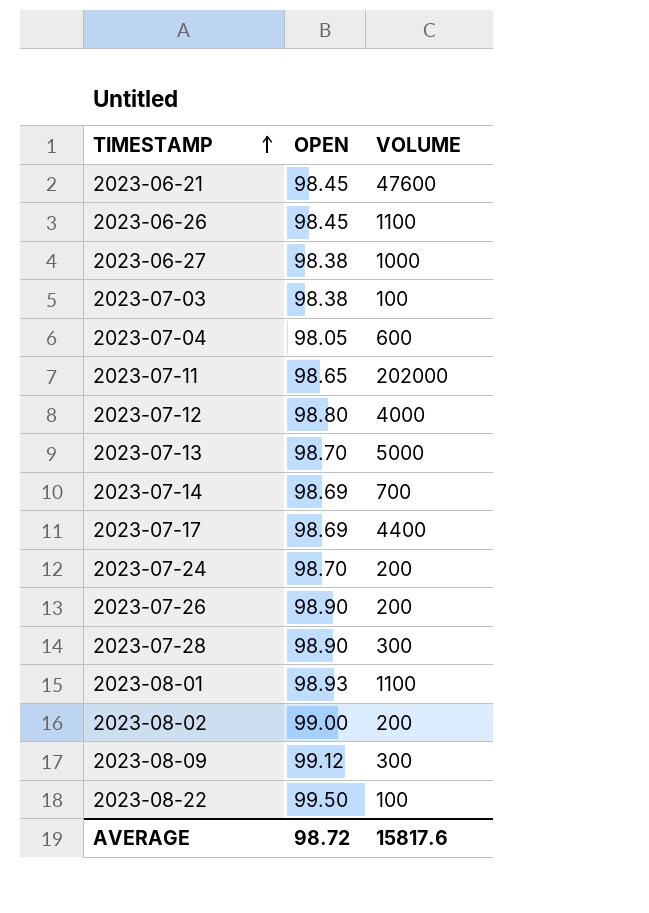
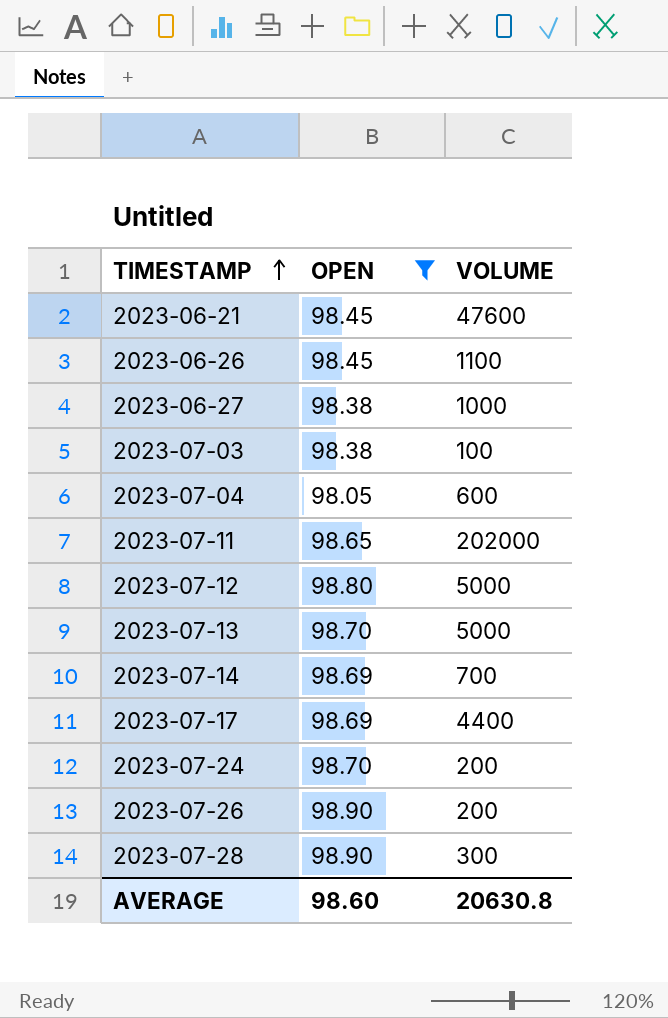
filter: none -> OPEN <= 98.90
2023-07-12 | VOLUME: 4000 -> 5000
AVERAGE | OPEN: 98.72 -> 98.60
AVERAGE | VOLUME: 15817.6 -> 20630.8

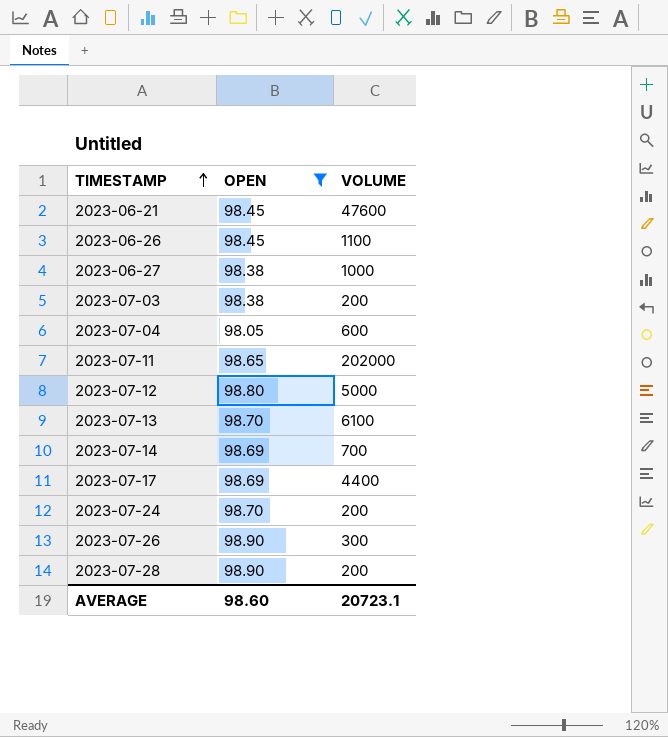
2023-07-03 | VOLUME: 100 -> 200
2023-07-13 | VOLUME: 5000 -> 6100
2023-07-26 | VOLUME: 200 -> 300
2023-07-28 | VOLUME: 300 -> 200
AVERAGE | VOLUME: 20630.8 -> 20723.1

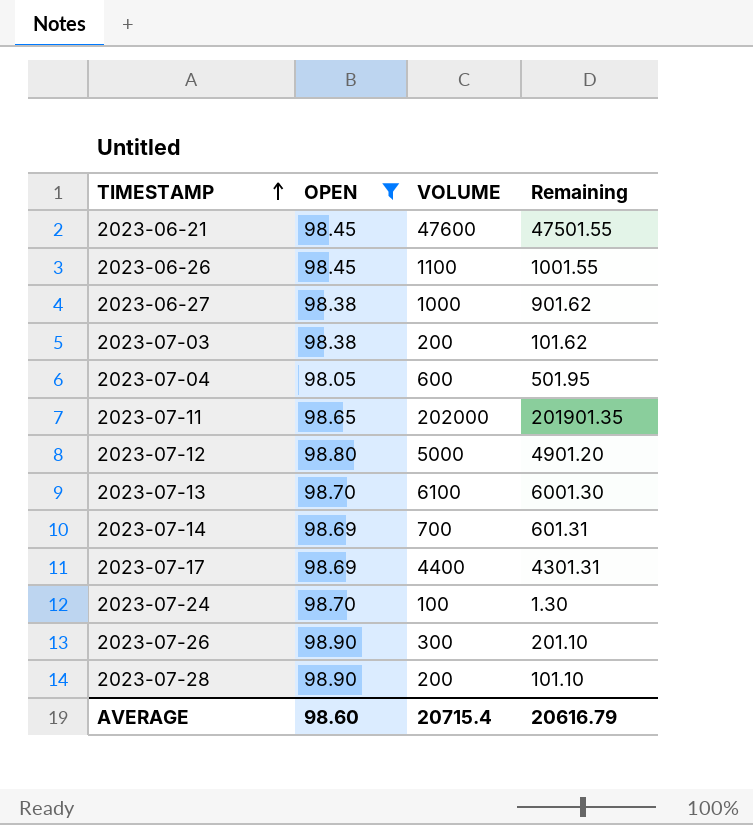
column Remaining | formula: none -> [VOLUME] - [OPEN]
2023-07-24 | VOLUME: 200 -> 100
AVERAGE | VOLUME: 20723.1 -> 20715.4

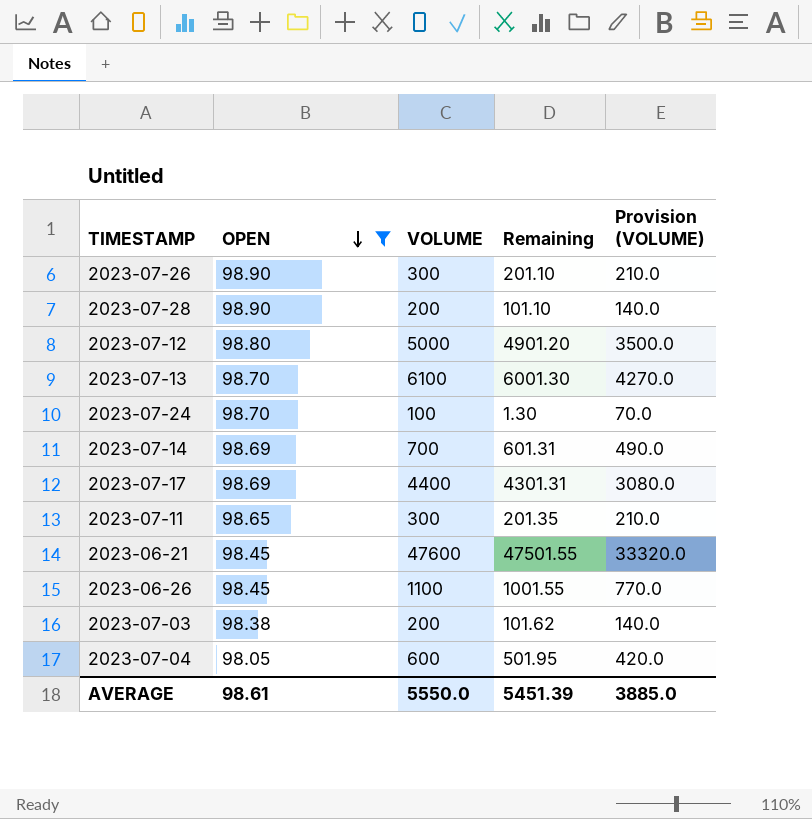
row order: TIMESTAMP ascending -> OPEN descending
column Provision (VOLUME) | formula: none -> [VOLUME] * 0.7
row 2023-06-27: 98.38 | 1000 | 901.62 -> none
2023-07-11 | VOLUME: 202000 -> 300
2023-07-11 | Remaining: 201901.35 -> 201.35
AVERAGE | OPEN: 98.60 -> 98.61
AVERAGE | VOLUME: 20715.4 -> 5550.0
AVERAGE | Remaining: 20616.79 -> 5451.39

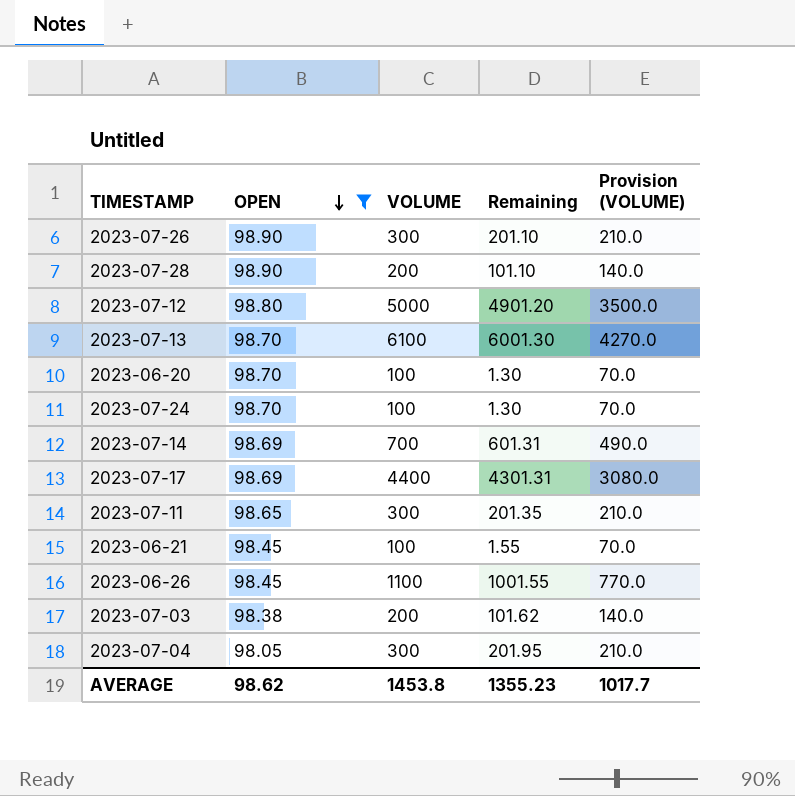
row 2023-06-20: none -> 98.70 | 100 | 1.30 | 70.0
2023-06-21 | VOLUME: 47600 -> 100
2023-06-21 | Remaining: 47501.55 -> 1.55
2023-06-21 | Provision (VOLUME): 33320.0 -> 70.0
2023-07-04 | VOLUME: 600 -> 300
2023-07-04 | Remaining: 501.95 -> 201.95
2023-07-04 | Provision (VOLUME): 420.0 -> 210.0
AVERAGE | OPEN: 98.61 -> 98.62
AVERAGE | VOLUME: 5550.0 -> 1453.8
AVERAGE | Remaining: 5451.39 -> 1355.23
AVERAGE | Provision (VOLUME): 3885.0 -> 1017.7

